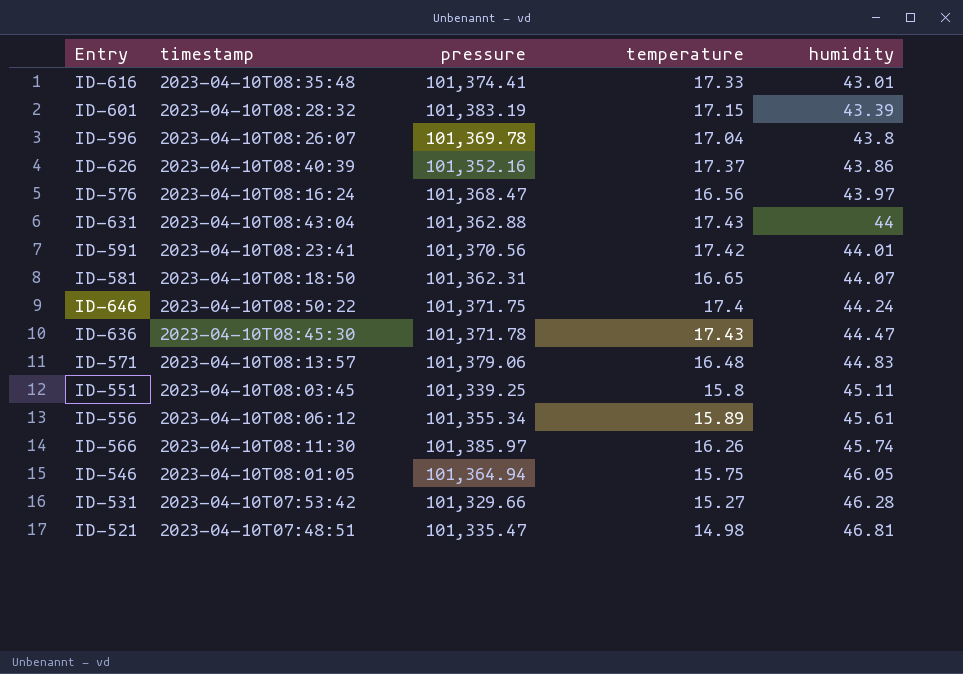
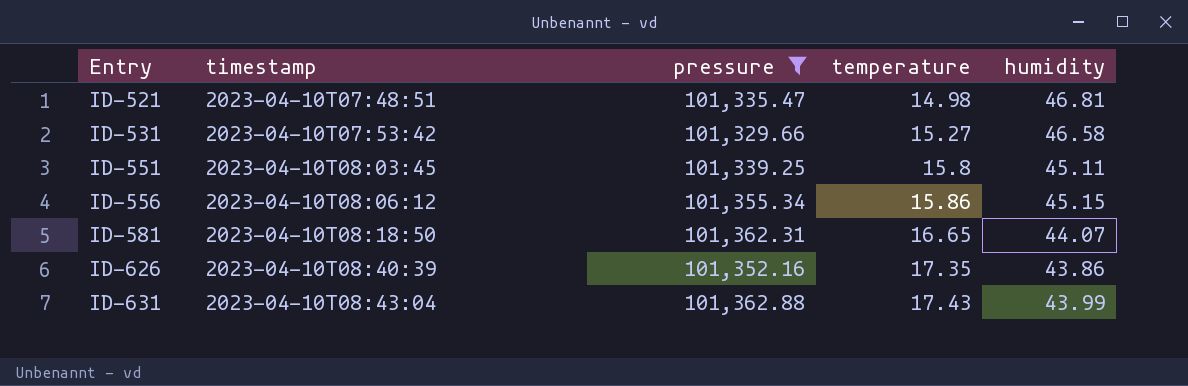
filter: none -> pressure <= 101,362.88
row order: humidity ascending -> Entry ascending
ID-531 | humidity: 46.28 -> 46.58
ID-556 | temperature: 15.89 -> 15.86
ID-556 | humidity: 45.61 -> 45.15
ID-626 | temperature: 17.37 -> 17.35
ID-631 | humidity: 44 -> 43.99

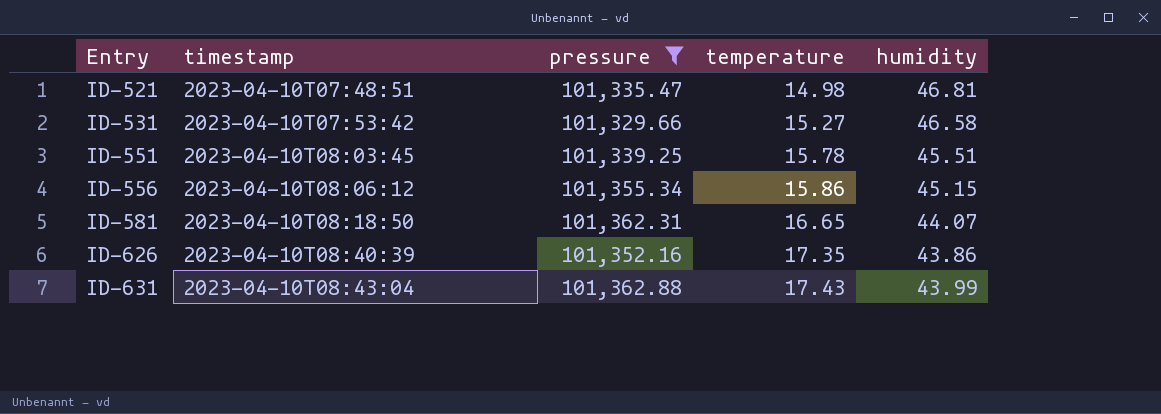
ID-551 | temperature: 15.8 -> 15.78
ID-551 | humidity: 45.11 -> 45.51

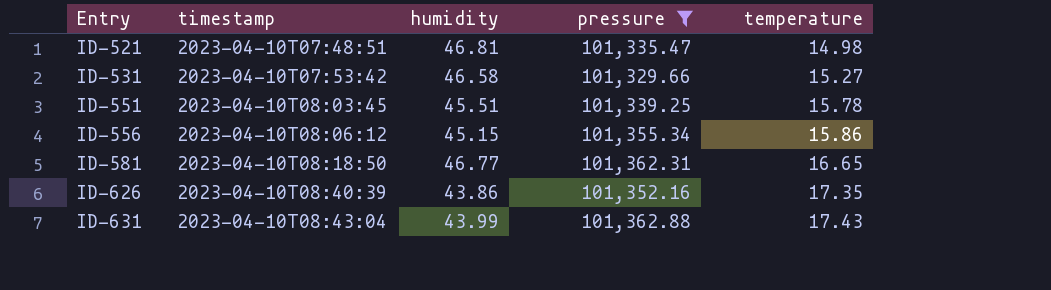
column humidity | position: 5 -> 3
ID-581 | humidity: 44.07 -> 46.77

